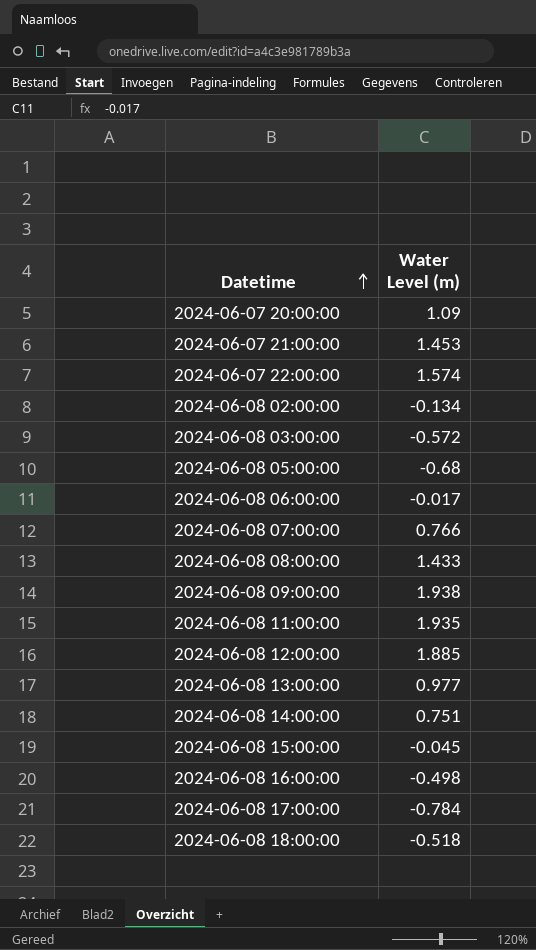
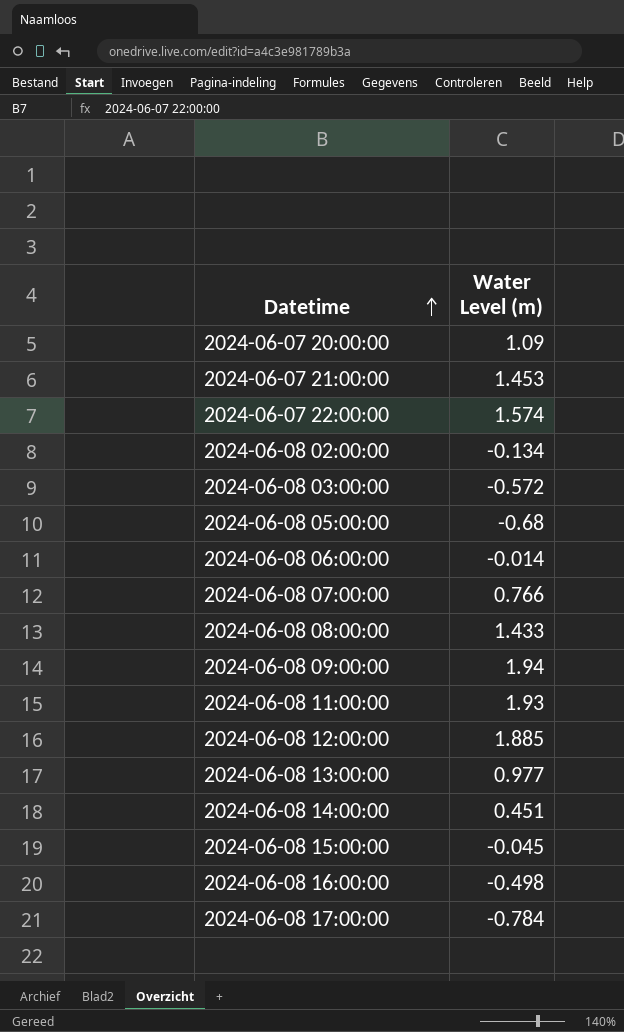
row 2024-06-08 18:00:00: -0.518 -> none
2024-06-08 06:00:00 | Water Level (m): -0.017 -> -0.014
2024-06-08 09:00:00 | Water Level (m): 1.938 -> 1.94
2024-06-08 11:00:00 | Water Level (m): 1.935 -> 1.93
2024-06-08 14:00:00 | Water Level (m): 0.751 -> 0.451

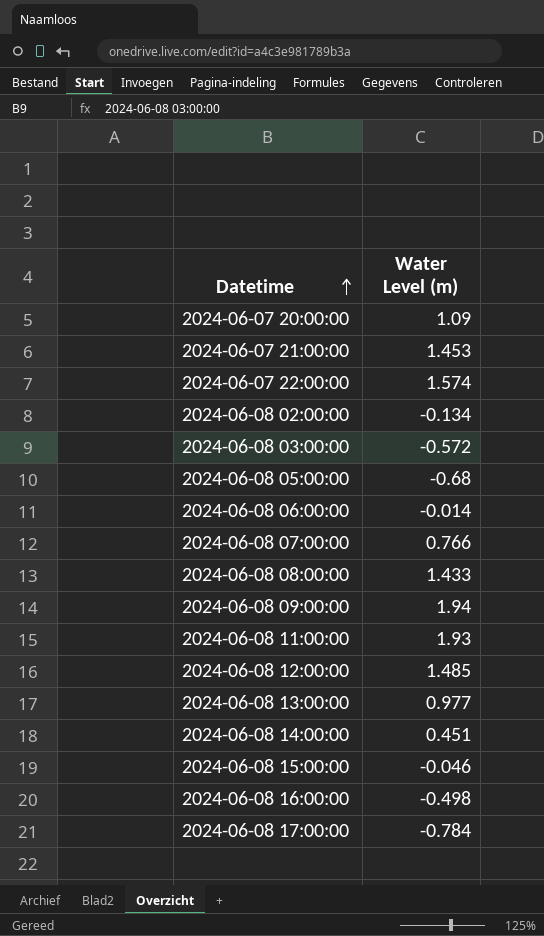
2024-06-08 12:00:00 | Water Level (m): 1.885 -> 1.485
2024-06-08 15:00:00 | Water Level (m): -0.045 -> -0.046

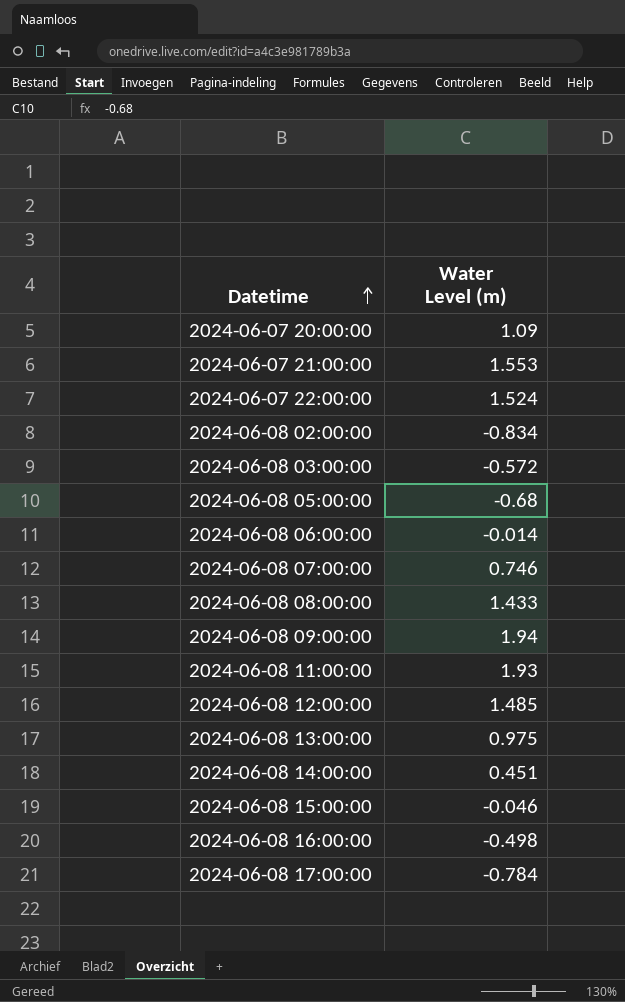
2024-06-07 21:00:00 | Water Level (m): 1.453 -> 1.553
2024-06-07 22:00:00 | Water Level (m): 1.574 -> 1.524
2024-06-08 02:00:00 | Water Level (m): -0.134 -> -0.834
2024-06-08 07:00:00 | Water Level (m): 0.766 -> 0.746
2024-06-08 13:00:00 | Water Level (m): 0.977 -> 0.975

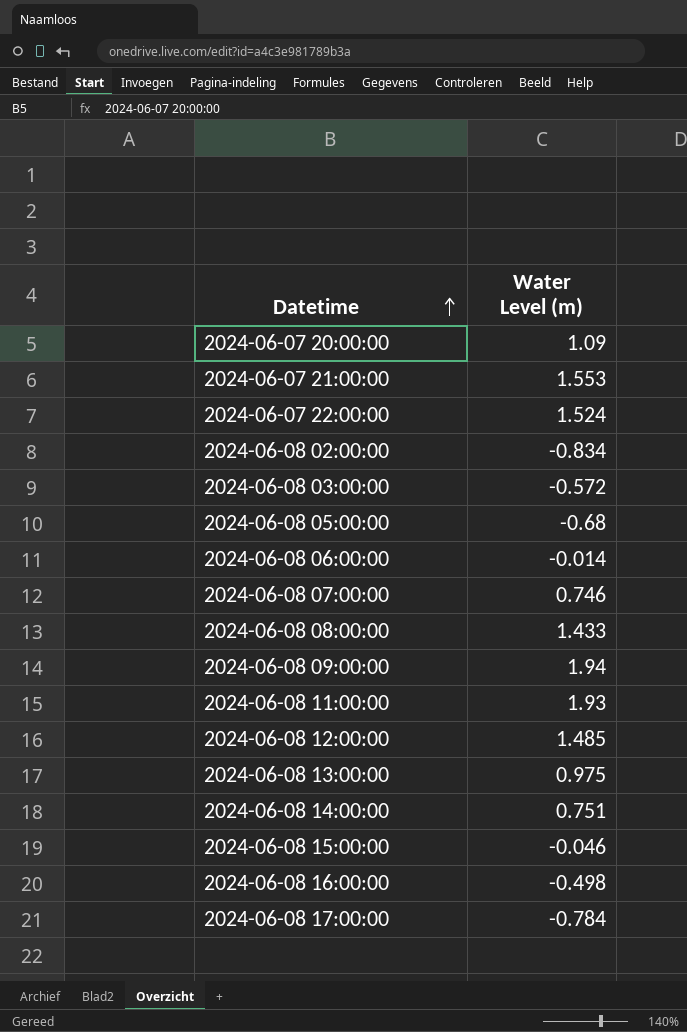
2024-06-08 14:00:00 | Water Level (m): 0.451 -> 0.751

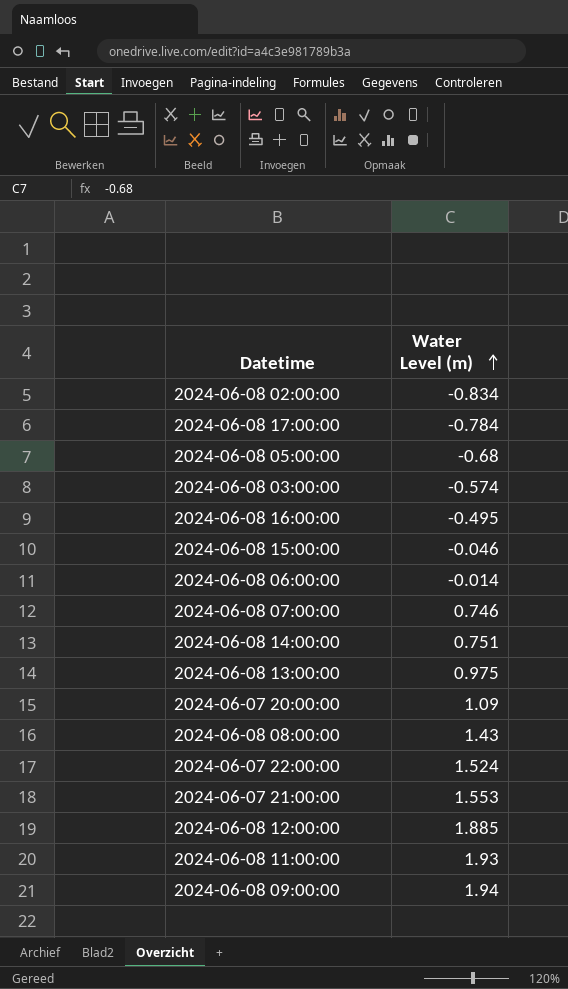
row order: Datetime ascending -> Water Level (m) ascending
2024-06-08 03:00:00 | Water Level (m): -0.572 -> -0.574
2024-06-08 16:00:00 | Water Level (m): -0.498 -> -0.495
2024-06-08 08:00:00 | Water Level (m): 1.433 -> 1.43
2024-06-08 12:00:00 | Water Level (m): 1.485 -> 1.885

